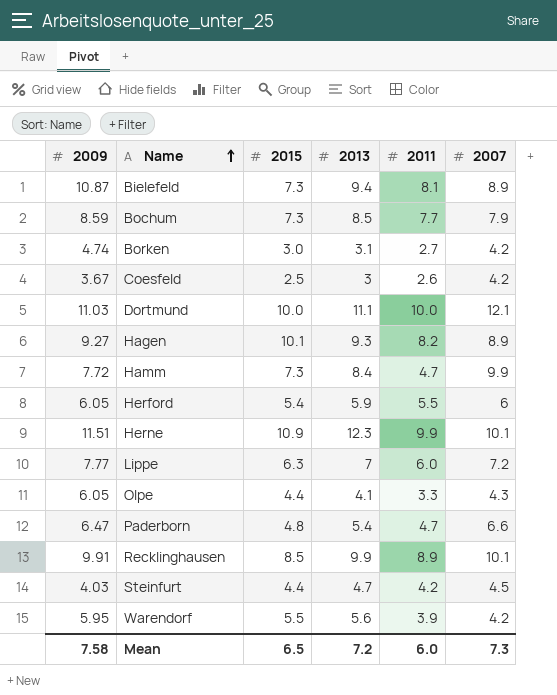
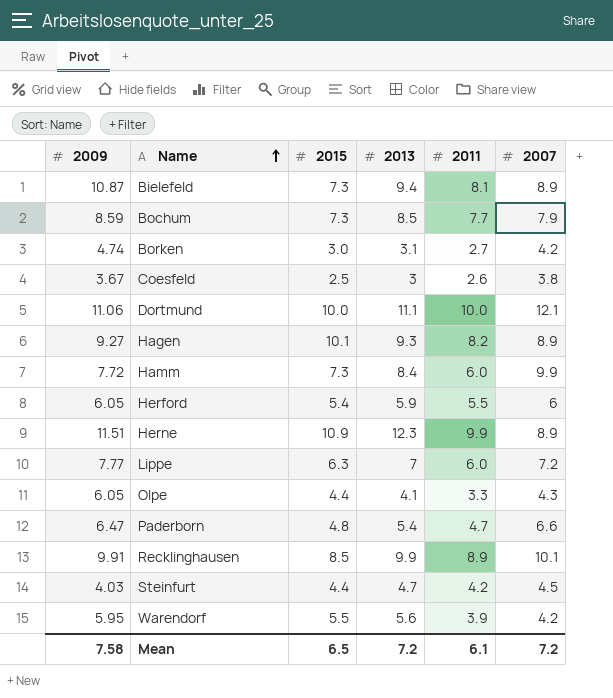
Coesfeld | 2007: 4.2 -> 3.8
Dortmund | 2009: 11.03 -> 11.06
Hamm | 2011: 4.7 -> 6.0
Herne | 2007: 10.1 -> 8.9
Mean | 2011: 6.0 -> 6.1
Mean | 2007: 7.3 -> 7.2

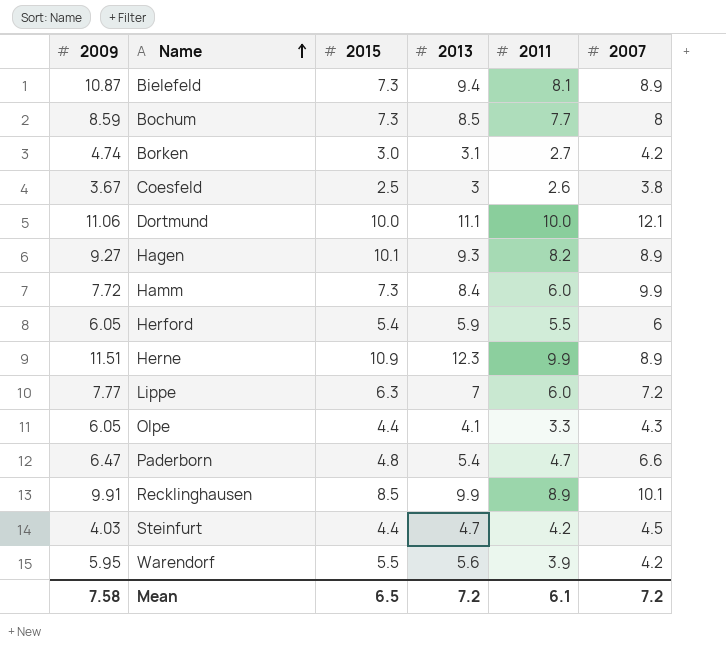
Bochum | 2007: 7.9 -> 8

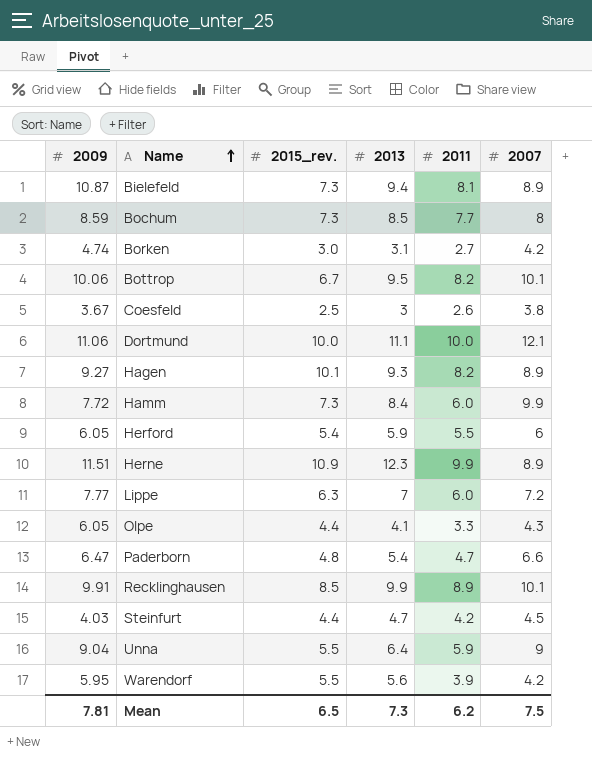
column name: 2015 -> 2015_rev.
row Bottrop: none -> 10.06 | 6.7 | 9.5 | 8.2 | 10.1
row Unna: none -> 9.04 | 5.5 | 6.4 | 5.9 | 9
Mean | 2009: 7.58 -> 7.81
Mean | 2013: 7.2 -> 7.3
Mean | 2011: 6.1 -> 6.2
Mean | 2007: 7.2 -> 7.5

